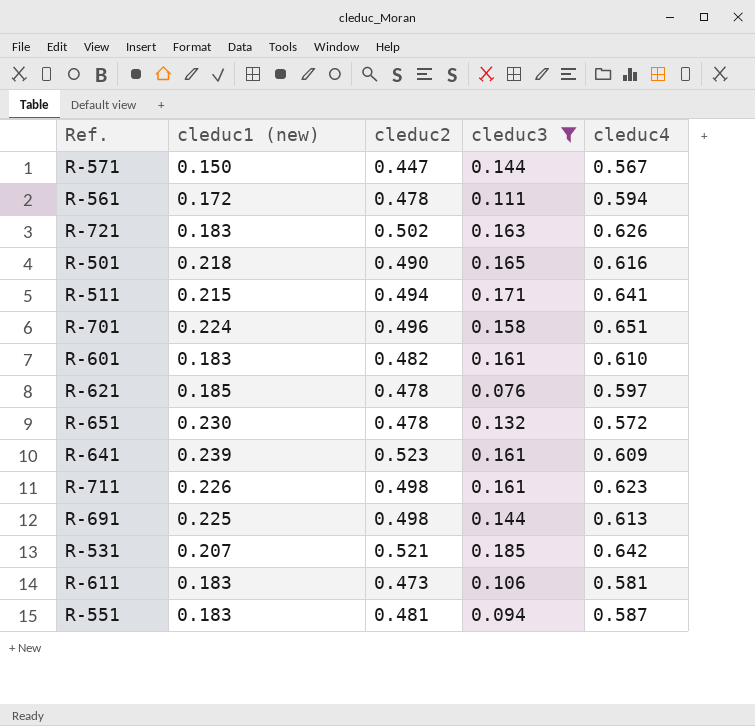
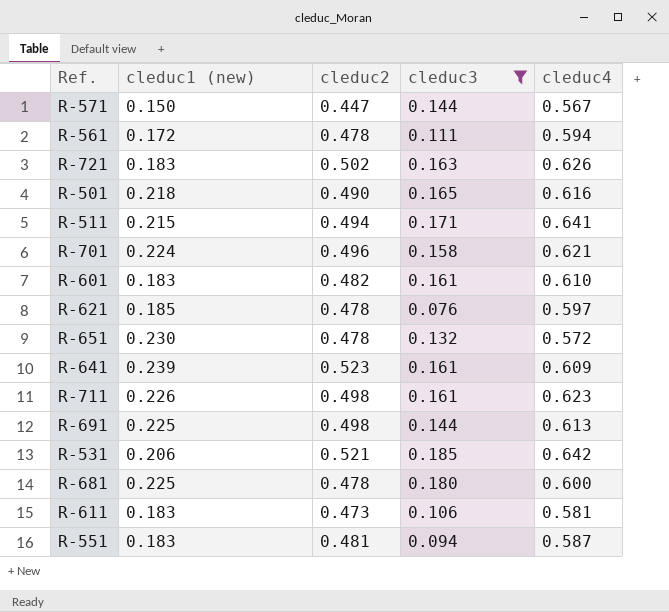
R-701 | cleduc4: 0.651 -> 0.621
R-531 | cleduc1 (new): 0.207 -> 0.206
row R-681: none -> 0.225 | 0.478 | 0.180 | 0.600

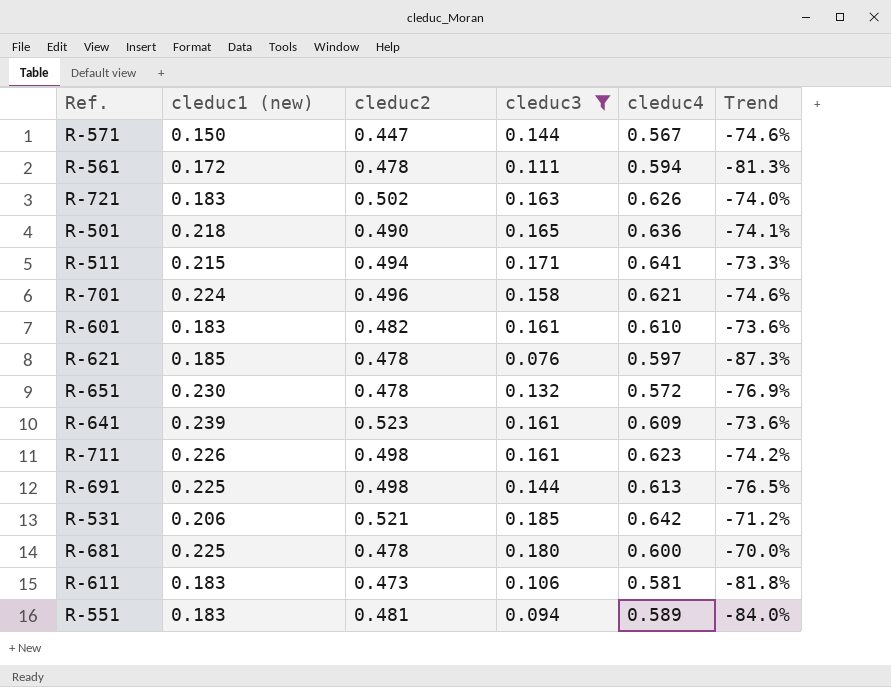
column Trend | formula: none -> ([cleduc3] - [cleduc4]) / [cleduc4]
R-501 | cleduc4: 0.616 -> 0.636
R-551 | cleduc4: 0.587 -> 0.589

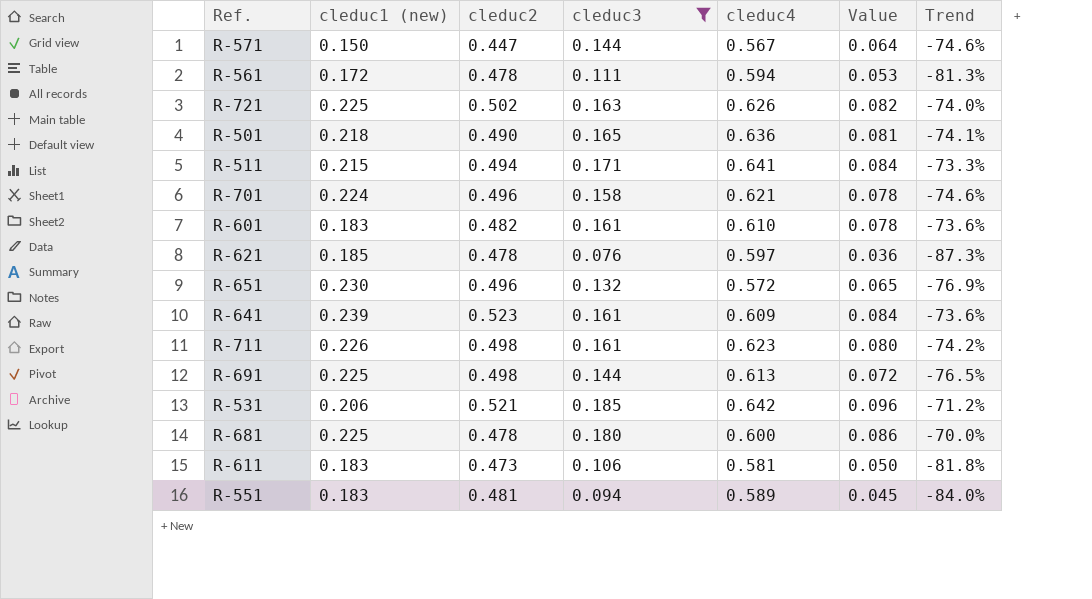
column Value | formula: none -> [cleduc2] * [cleduc3]
R-721 | cleduc1 (new): 0.183 -> 0.225
R-651 | cleduc2: 0.478 -> 0.496

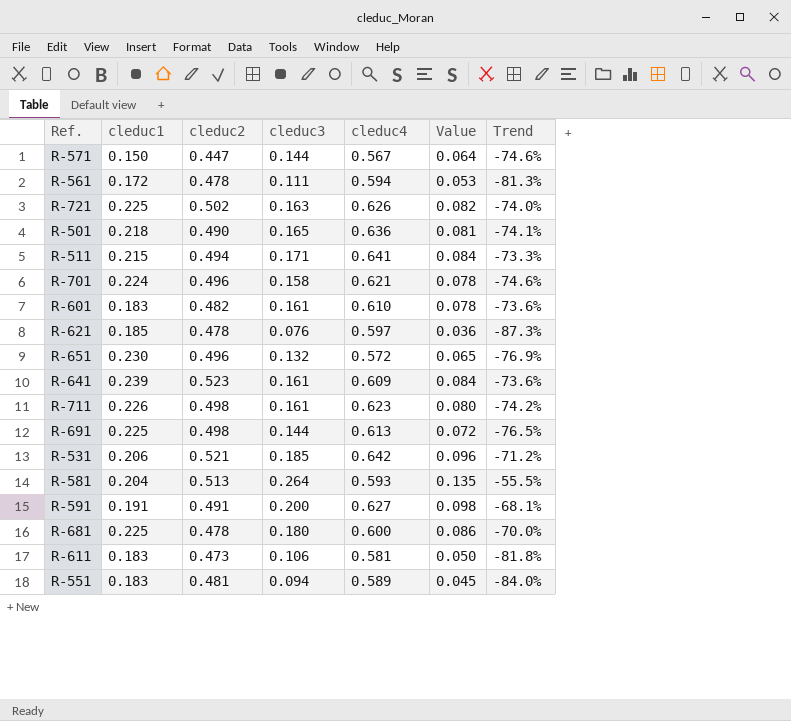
filter: cleduc3 <= 0.185 -> none
column name: cleduc1 (new) -> cleduc1

